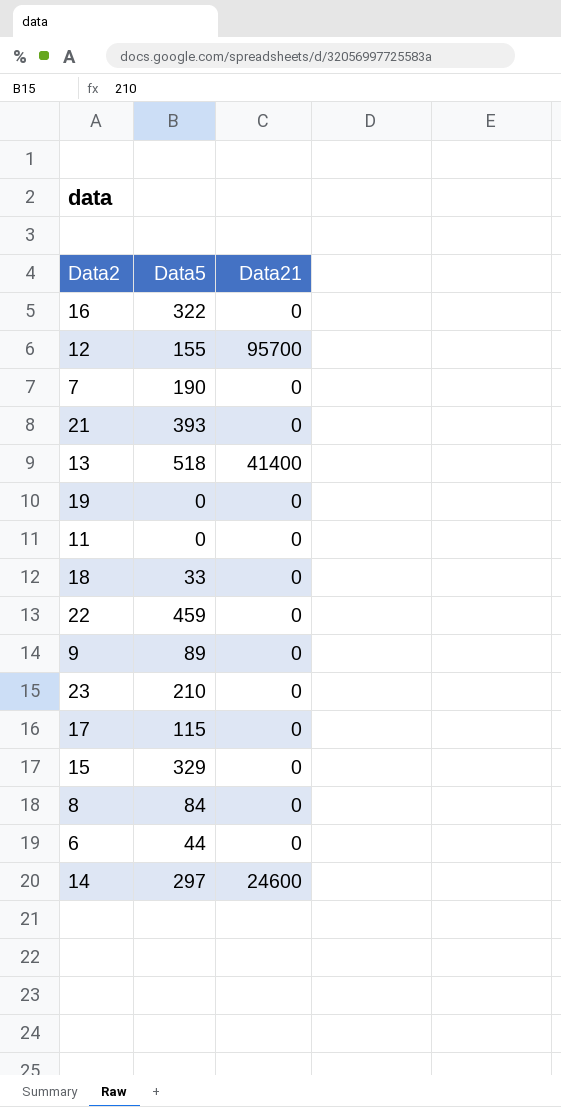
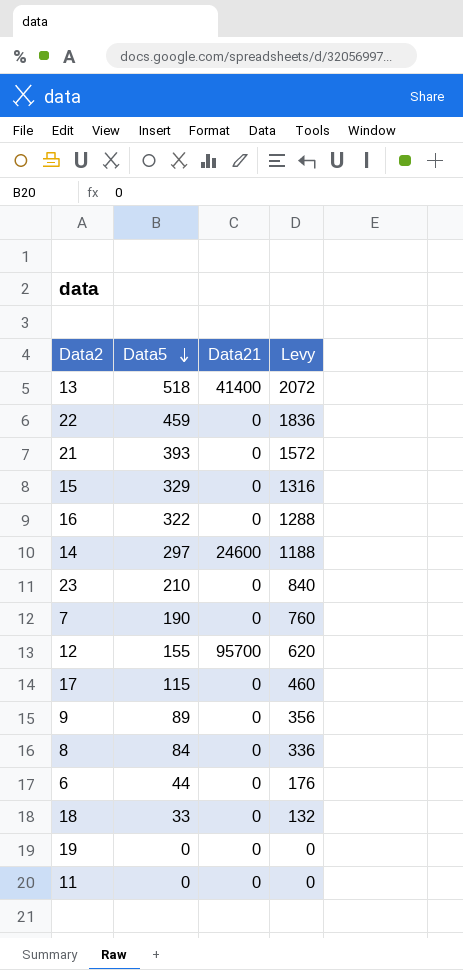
row order: none -> Data5 descending
column Levy | formula: none -> [Data5] * 4

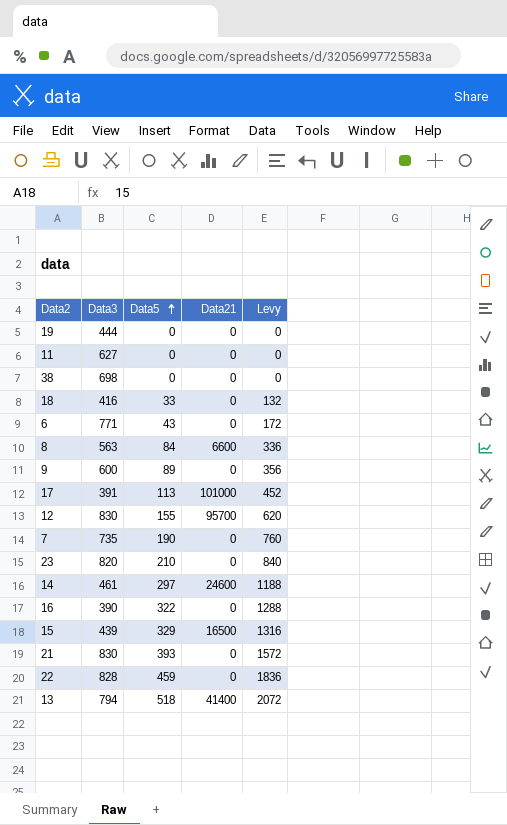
row order: Data5 descending -> Data5 ascending
column Data3 | position: none -> 2
row 38: none -> 698 | 0 | 0 | 0
6 | Data5: 44 -> 43
6 | Levy: 176 -> 172
8 | Data21: 0 -> 6600
17 | Data5: 115 -> 113
17 | Data21: 0 -> 101000
17 | Levy: 460 -> 452
15 | Data21: 0 -> 16500

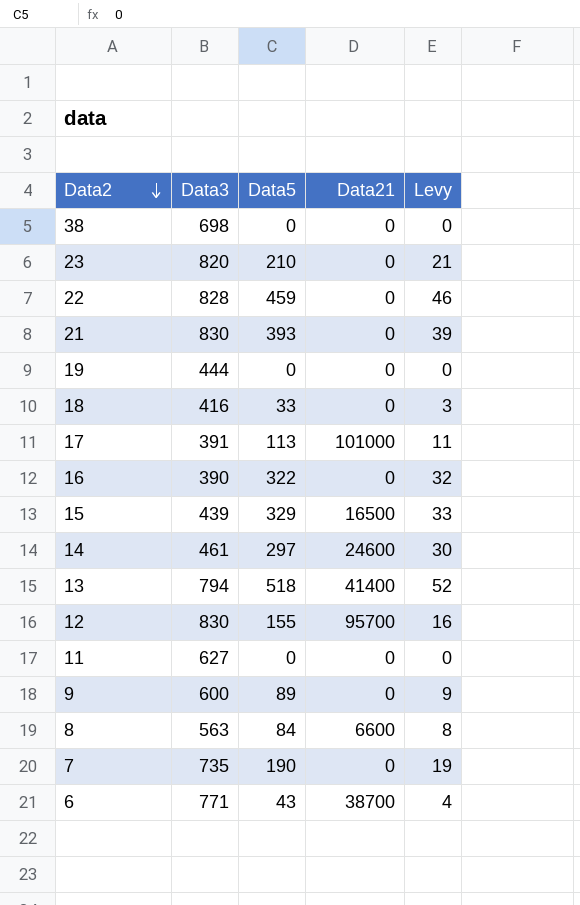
row order: Data5 ascending -> Data2 descending
column Levy | formula: [Data5] * 4 -> [Data5] * 0.1
6 | Data21: 0 -> 38700

